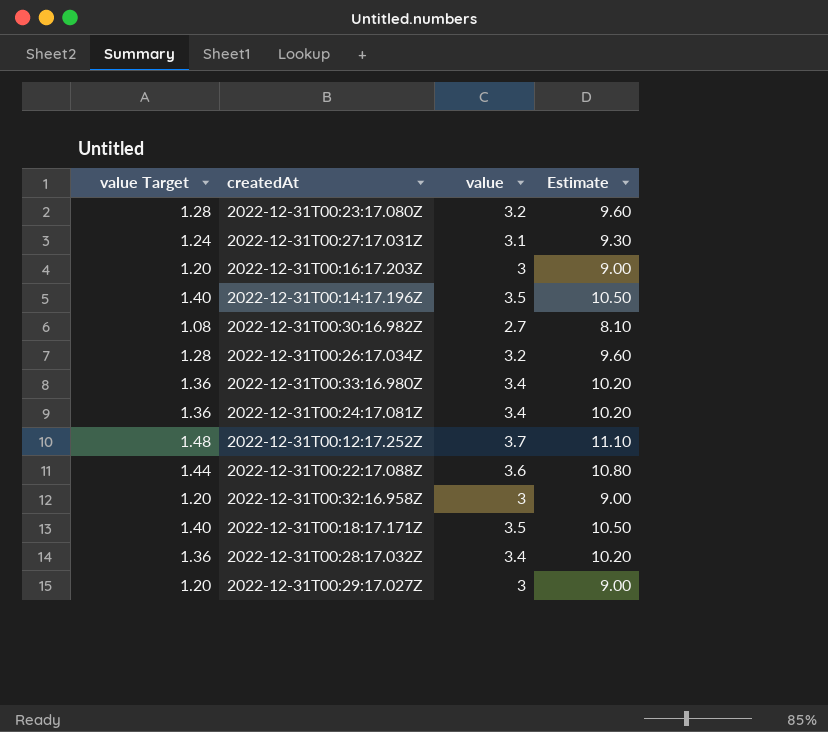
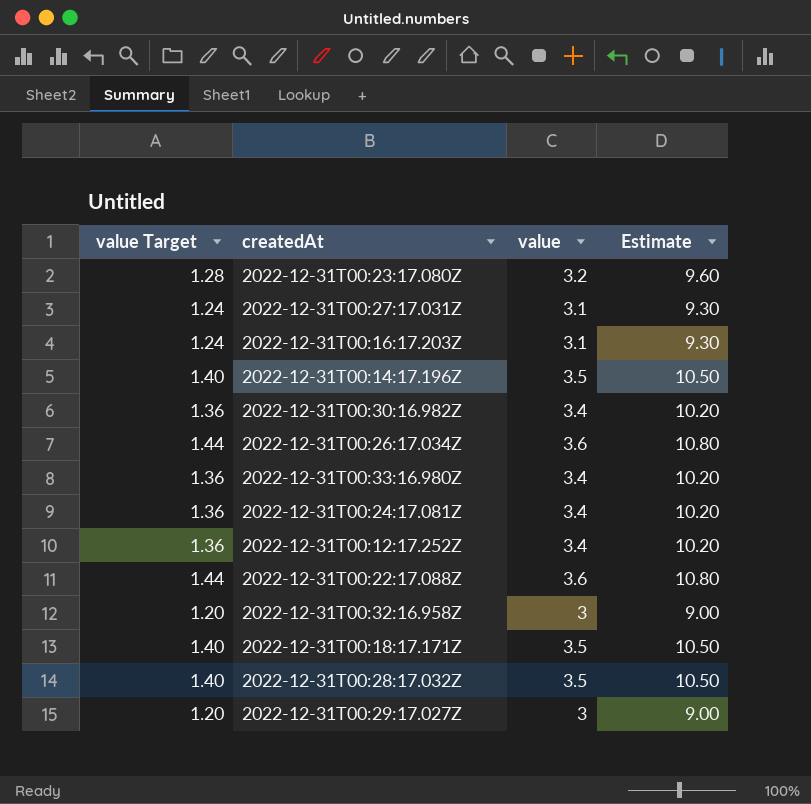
2022-12-31T00:16:17.203Z | value Target: 1.20 -> 1.24
2022-12-31T00:16:17.203Z | value: 3 -> 3.1
2022-12-31T00:16:17.203Z | Estimate: 9.00 -> 9.30
2022-12-31T00:30:16.982Z | value Target: 1.08 -> 1.36
2022-12-31T00:30:16.982Z | value: 2.7 -> 3.4
2022-12-31T00:30:16.982Z | Estimate: 8.10 -> 10.20
2022-12-31T00:26:17.034Z | value Target: 1.28 -> 1.44
2022-12-31T00:26:17.034Z | value: 3.2 -> 3.6
2022-12-31T00:26:17.034Z | Estimate: 9.60 -> 10.80
2022-12-31T00:12:17.252Z | value Target: 1.48 -> 1.36
2022-12-31T00:12:17.252Z | value: 3.7 -> 3.4
2022-12-31T00:12:17.252Z | Estimate: 11.10 -> 10.20
2022-12-31T00:28:17.032Z | value Target: 1.36 -> 1.40
2022-12-31T00:28:17.032Z | value: 3.4 -> 3.5
2022-12-31T00:28:17.032Z | Estimate: 10.20 -> 10.50

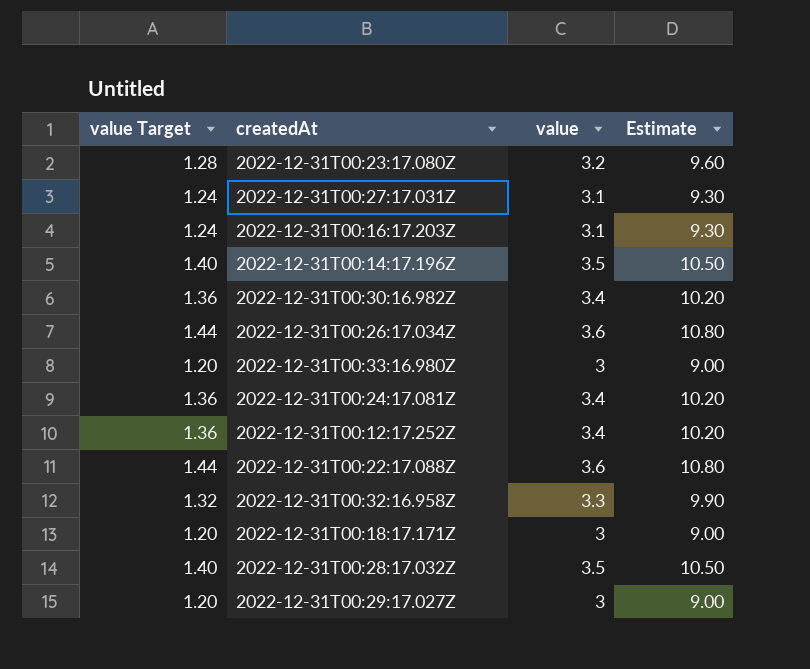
2022-12-31T00:33:16.980Z | value Target: 1.36 -> 1.20
2022-12-31T00:33:16.980Z | value: 3.4 -> 3
2022-12-31T00:33:16.980Z | Estimate: 10.20 -> 9.00
2022-12-31T00:32:16.958Z | value Target: 1.20 -> 1.32
2022-12-31T00:32:16.958Z | value: 3 -> 3.3
2022-12-31T00:32:16.958Z | Estimate: 9.00 -> 9.90
2022-12-31T00:18:17.171Z | value Target: 1.40 -> 1.20
2022-12-31T00:18:17.171Z | value: 3.5 -> 3
2022-12-31T00:18:17.171Z | Estimate: 10.50 -> 9.00

